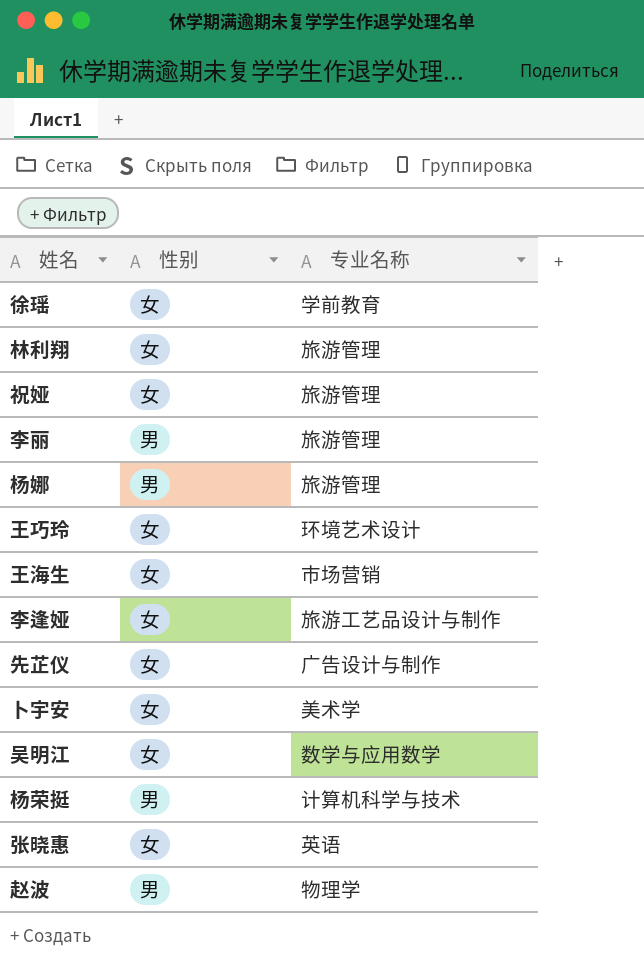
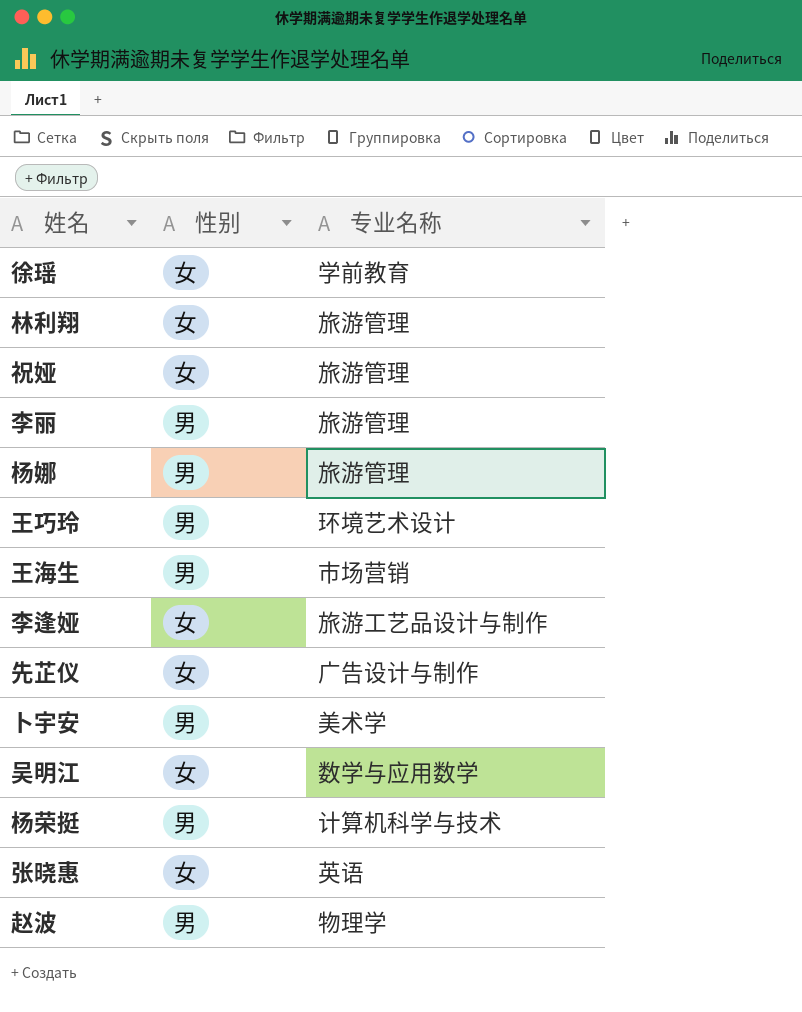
王巧玲 | 性别: 女 -> 男
王海生 | 性别: 女 -> 男
卜宇安 | 性别: 女 -> 男

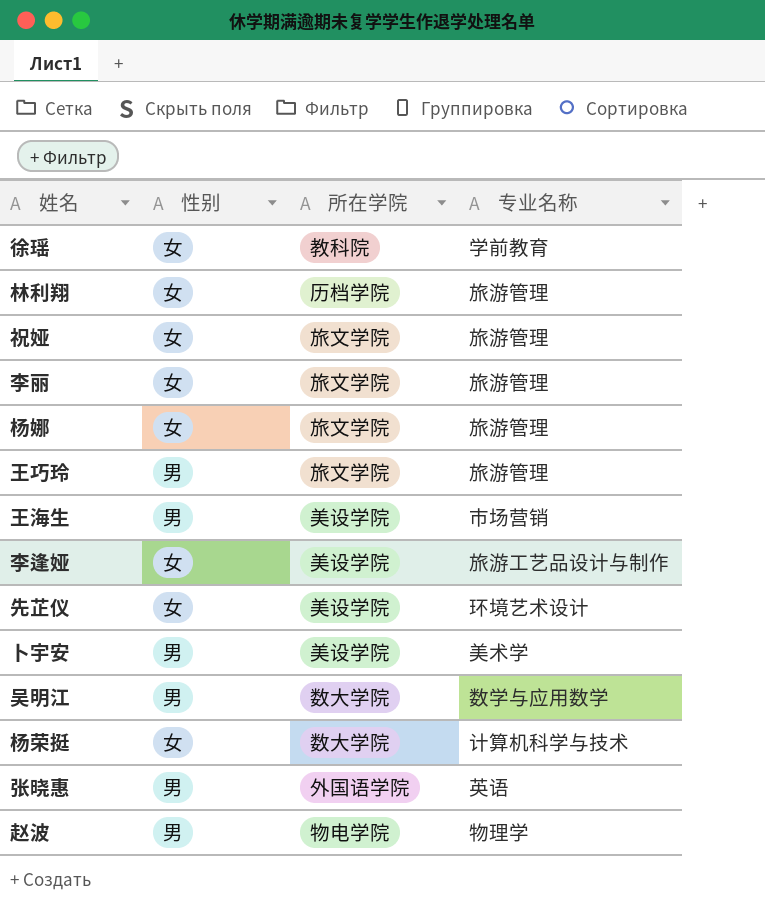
column 所在学院 | position: none -> 3
李丽 | 性别: 男 -> 女
杨娜 | 性别: 男 -> 女
王巧玲 | 专业名称: 环境艺术设计 -> 旅游管理
先芷仪 | 专业名称: 广告设计与制作 -> 环境艺术设计
吴明江 | 性别: 女 -> 男
杨荣挺 | 性别: 男 -> 女
张晓惠 | 性别: 女 -> 男

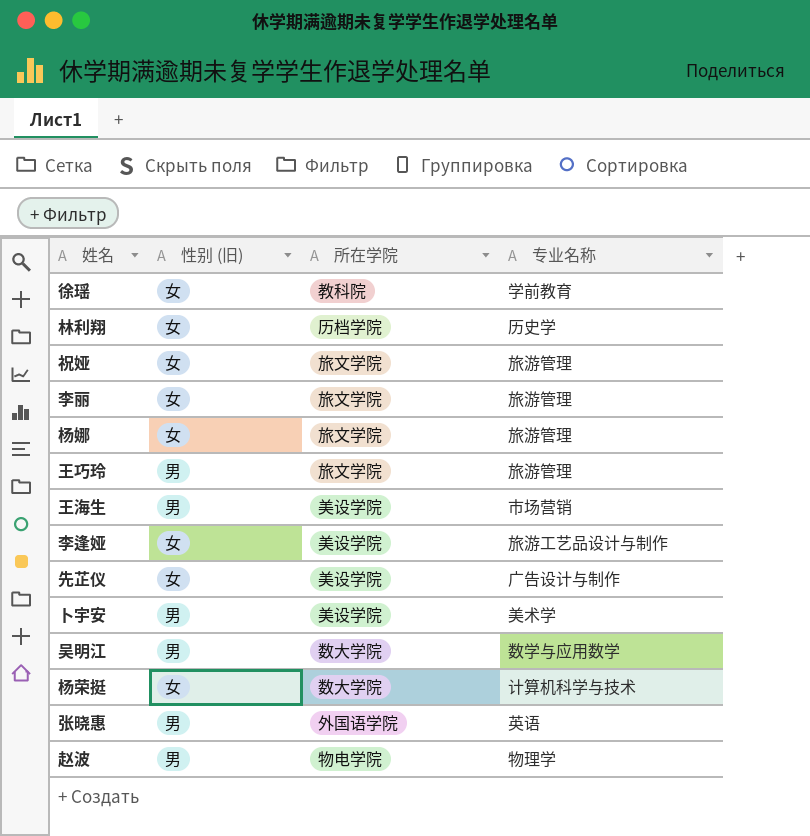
column name: 性别 -> 性别 (旧)
林利翔 | 专业名称: 旅游管理 -> 历史学
先芷仪 | 专业名称: 环境艺术设计 -> 广告设计与制作

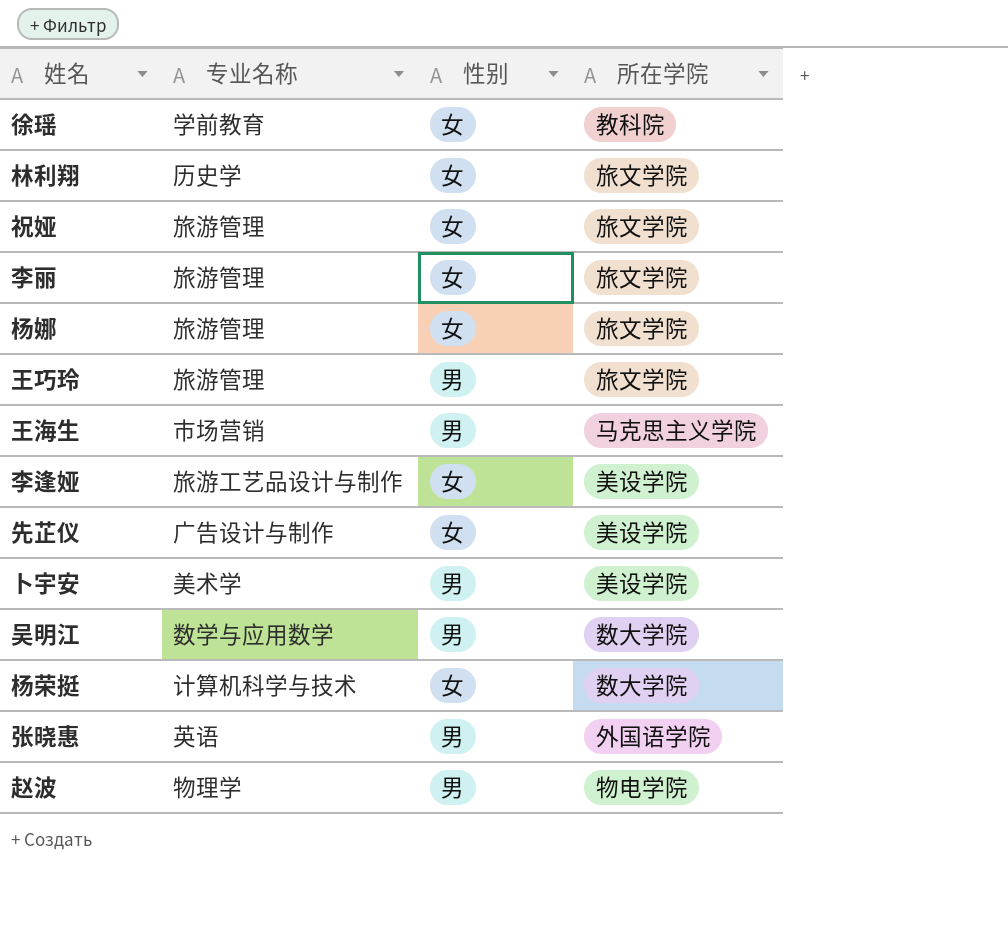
column 专业名称 | position: 4 -> 2
column name: 性别 (旧) -> 性别
林利翔 | 所在学院: 历档学院 -> 旅文学院
王海生 | 所在学院: 美设学院 -> 马克思主义学院

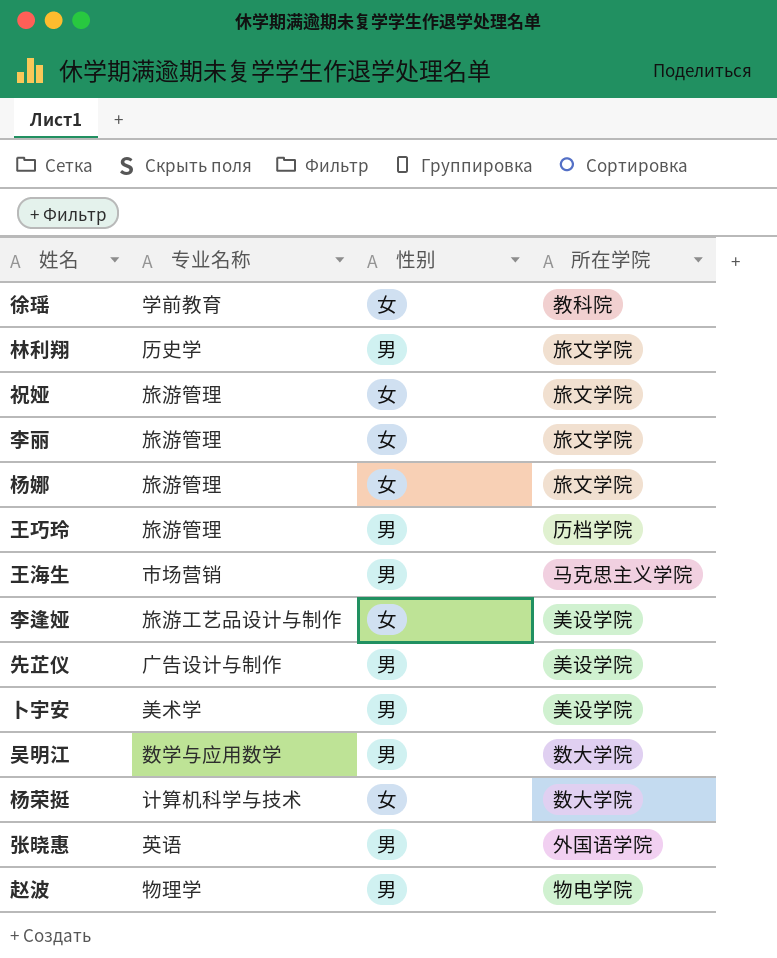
林利翔 | 性别: 女 -> 男
王巧玲 | 所在学院: 旅文学院 -> 历档学院
先芷仪 | 性别: 女 -> 男

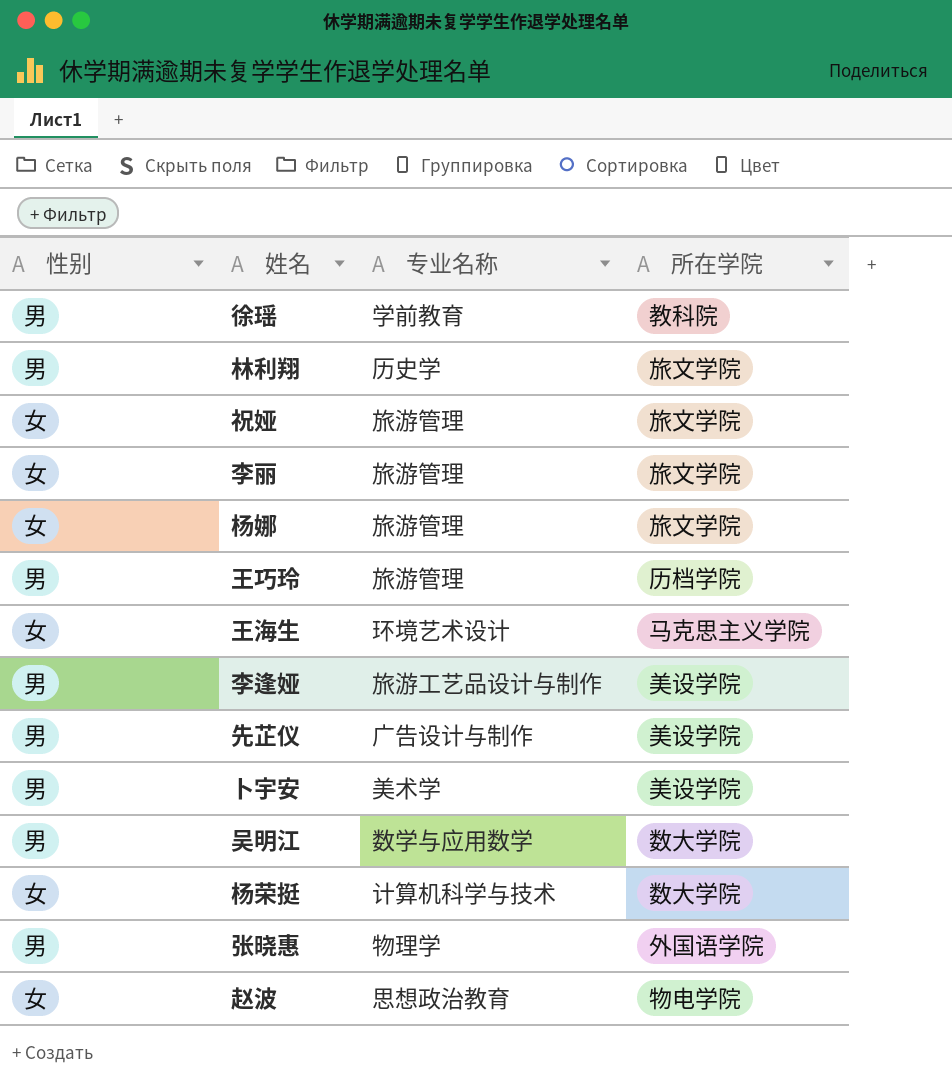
column 性别 | position: 3 -> 1
徐瑶 | 性别: 女 -> 男
王海生 | 性别: 男 -> 女
王海生 | 专业名称: 市场营销 -> 环境艺术设计
李逢娅 | 性别: 女 -> 男
张晓惠 | 专业名称: 英语 -> 物理学
赵波 | 性别: 男 -> 女
赵波 | 专业名称: 物理学 -> 思想政治教育

